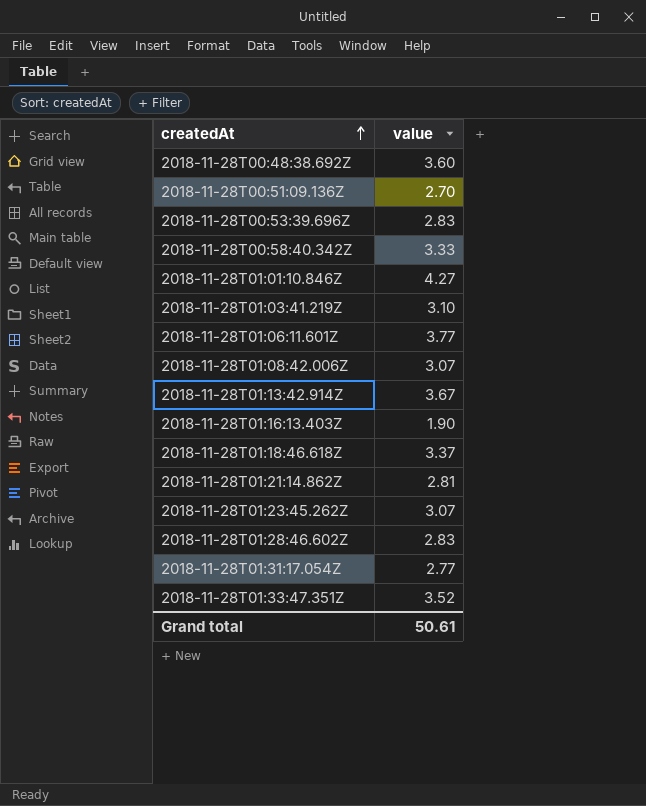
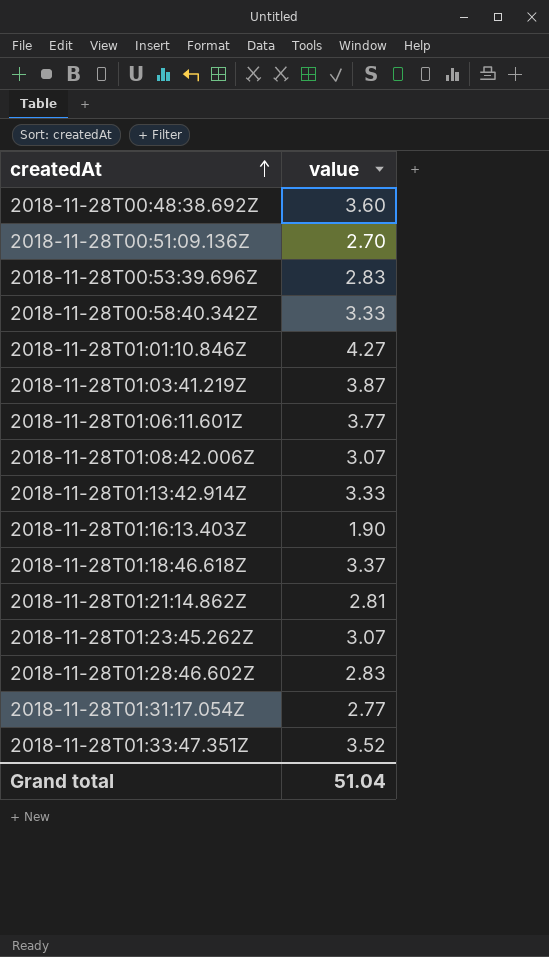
2018-11-28T01:03:41.219Z | value: 3.10 -> 3.87
2018-11-28T01:13:42.914Z | value: 3.67 -> 3.33
Grand total | value: 50.61 -> 51.04

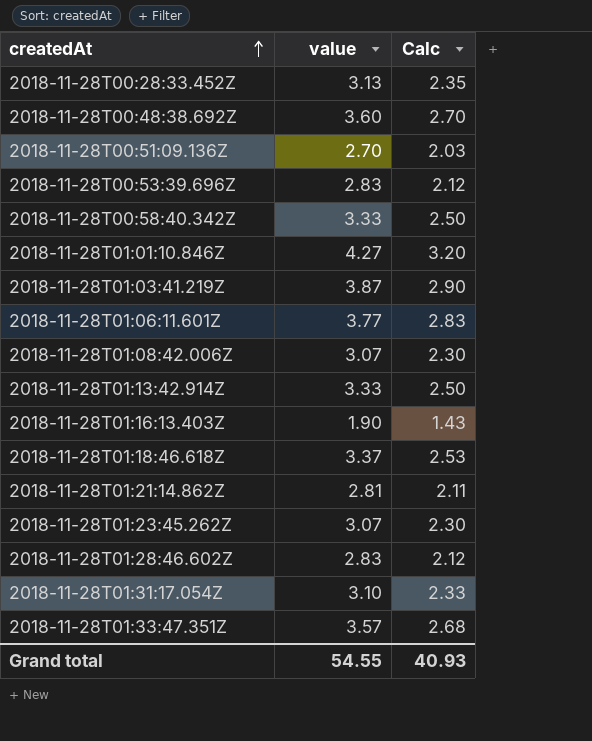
column Calc | formula: none -> [value] * 0.75
row 2018-11-28T00:28:33.452Z: none -> 3.13 | 2.35
2018-11-28T01:31:17.054Z | value: 2.77 -> 3.10
2018-11-28T01:33:47.351Z | value: 3.52 -> 3.57
Grand total | value: 51.04 -> 54.55

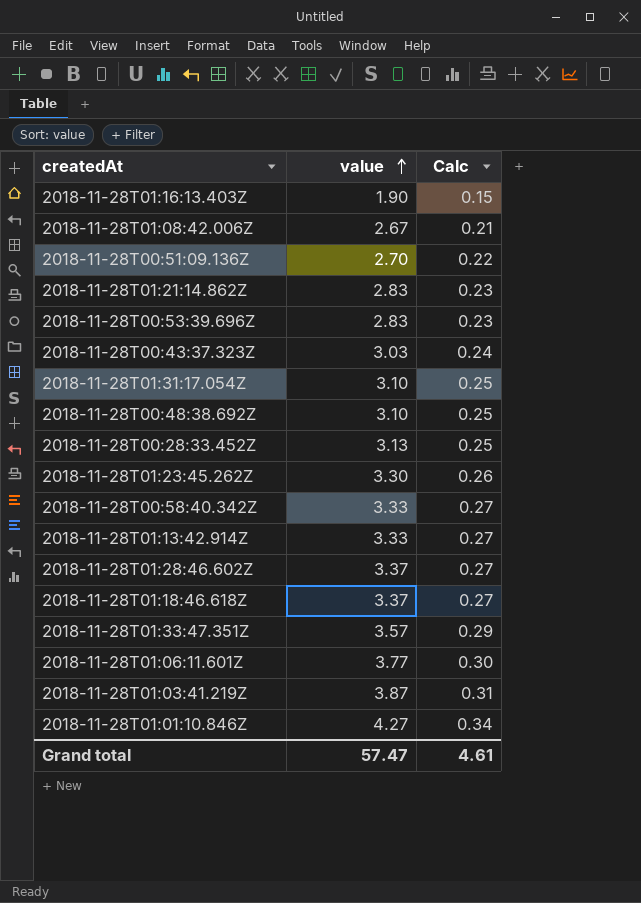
row order: createdAt ascending -> value ascending
column Calc | formula: [value] * 0.75 -> [value] * 0.08
2018-11-28T01:08:42.006Z | value: 3.07 -> 2.67
2018-11-28T01:21:14.862Z | value: 2.81 -> 2.83
row 2018-11-28T00:43:37.323Z: none -> 3.03 | 0.24
2018-11-28T00:48:38.692Z | value: 3.60 -> 3.10
2018-11-28T01:23:45.262Z | value: 3.07 -> 3.30
2018-11-28T01:28:46.602Z | value: 2.83 -> 3.37
Grand total | value: 54.55 -> 57.47
Grand total | Calc: 40.93 -> 4.61

